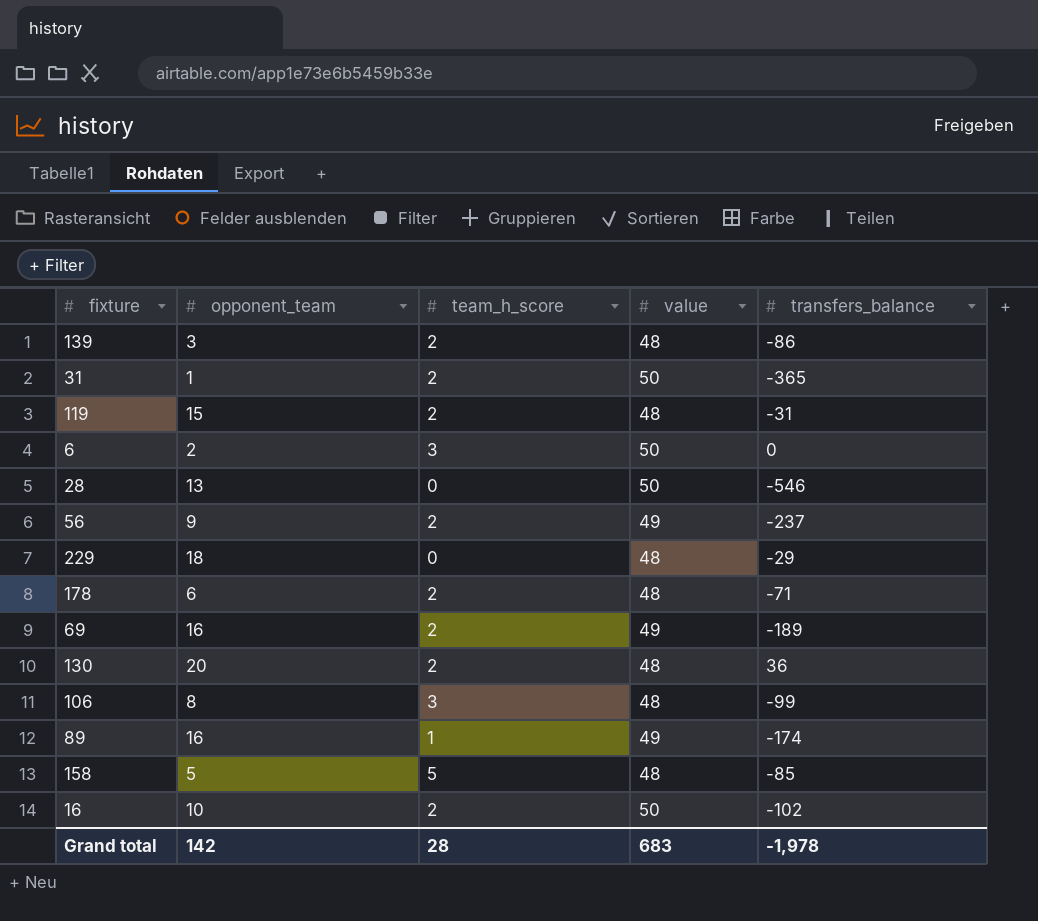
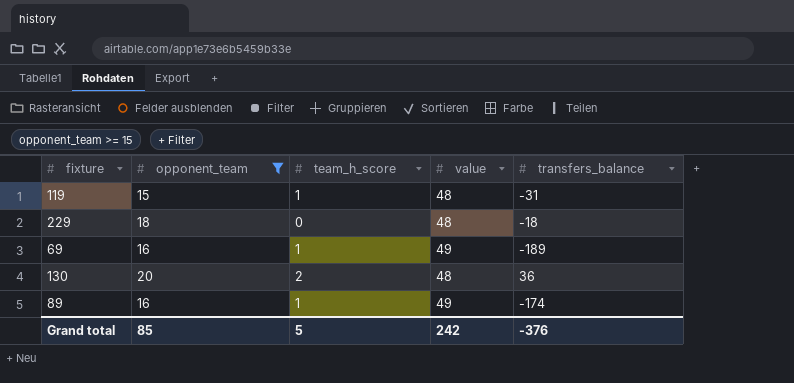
filter: none -> opponent_team >= 15
119 | team_h_score: 2 -> 1
229 | transfers_balance: -29 -> -18
69 | team_h_score: 2 -> 1
Grand total | opponent_team: 142 -> 85
Grand total | team_h_score: 28 -> 5
Grand total | value: 683 -> 242
Grand total | transfers_balance: -1,978 -> -376

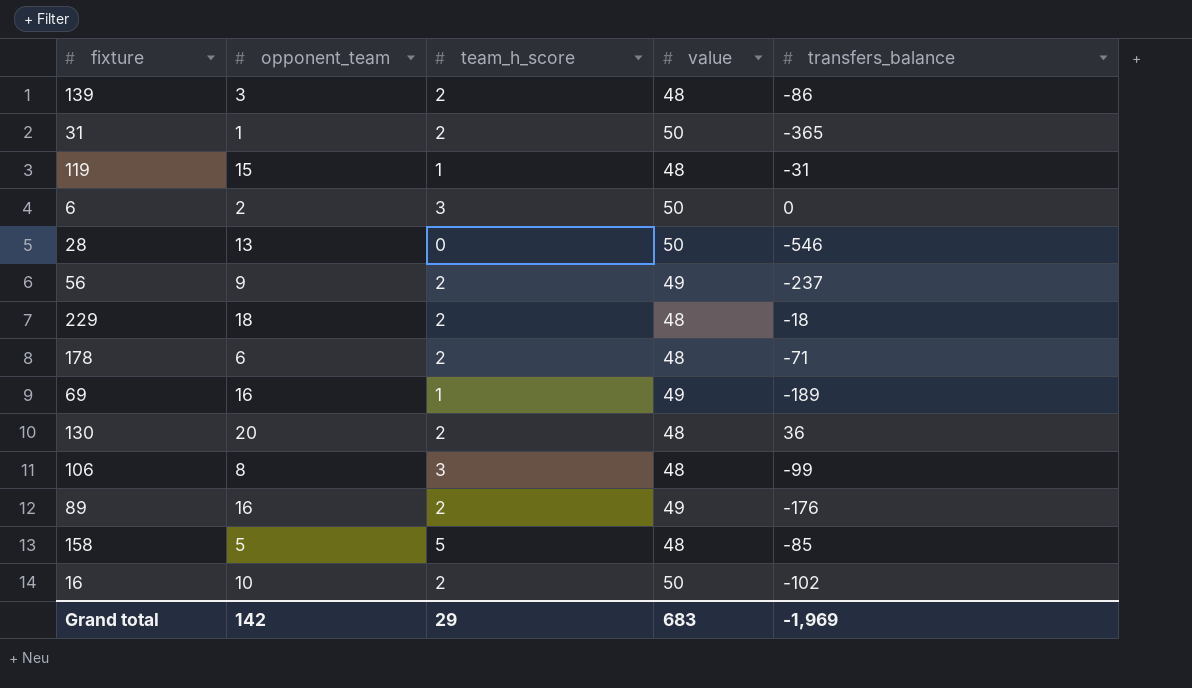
filter: opponent_team >= 15 -> none
229 | team_h_score: 0 -> 2
89 | team_h_score: 1 -> 2
89 | transfers_balance: -174 -> -176
Grand total | opponent_team: 85 -> 142
Grand total | team_h_score: 5 -> 29
Grand total | value: 242 -> 683
Grand total | transfers_balance: -376 -> -1,969

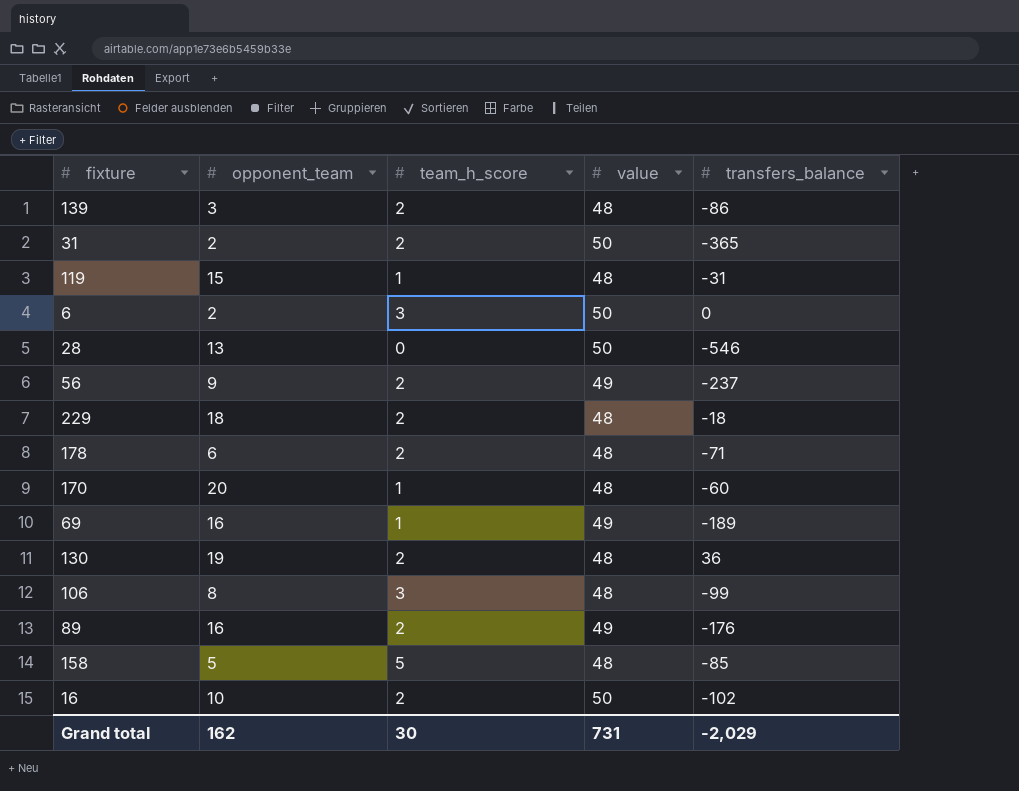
31 | opponent_team: 1 -> 2
row 170: none -> 20 | 1 | 48 | -60
130 | opponent_team: 20 -> 19
Grand total | opponent_team: 142 -> 162
Grand total | team_h_score: 29 -> 30
Grand total | value: 683 -> 731
Grand total | transfers_balance: -1,969 -> -2,029

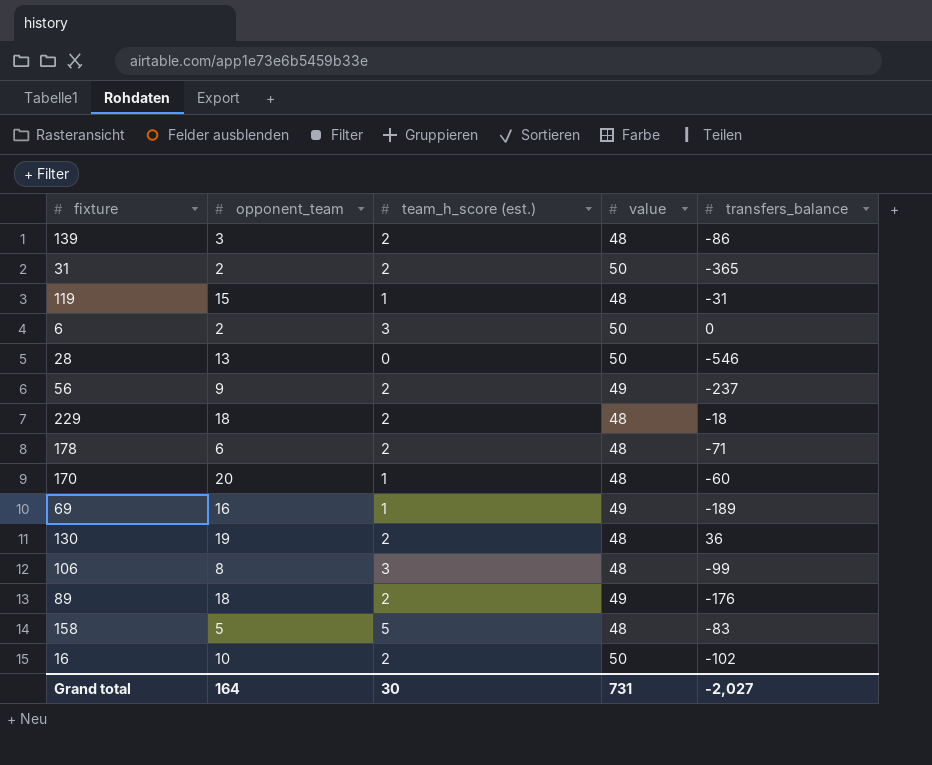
column name: team_h_score -> team_h_score (est.)
89 | opponent_team: 16 -> 18
158 | transfers_balance: -85 -> -83
Grand total | opponent_team: 162 -> 164
Grand total | transfers_balance: -2,029 -> -2,027

